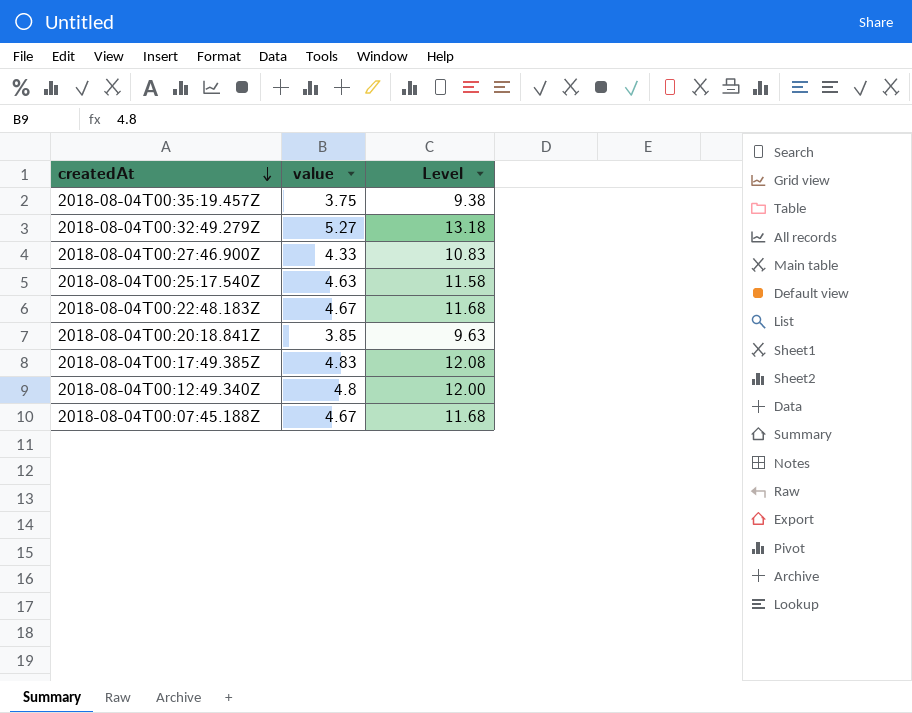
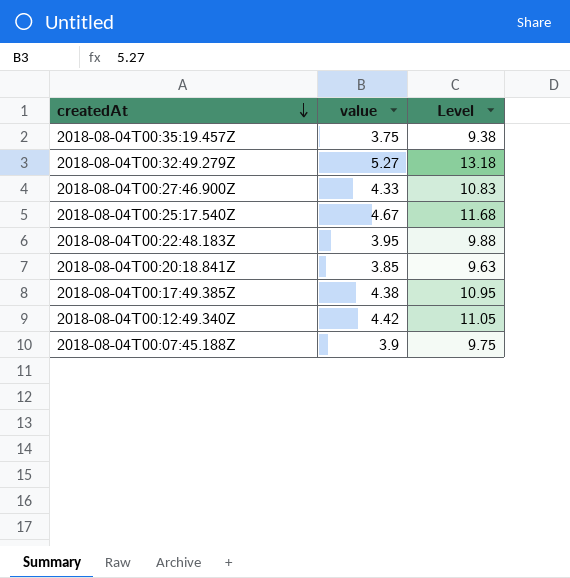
2018-08-04T00:25:17.540Z | value: 4.63 -> 4.67
2018-08-04T00:25:17.540Z | Level: 11.58 -> 11.68
2018-08-04T00:22:48.183Z | value: 4.67 -> 3.95
2018-08-04T00:22:48.183Z | Level: 11.68 -> 9.88
2018-08-04T00:17:49.385Z | value: 4.83 -> 4.38
2018-08-04T00:17:49.385Z | Level: 12.08 -> 10.95
2018-08-04T00:12:49.340Z | value: 4.8 -> 4.42
2018-08-04T00:12:49.340Z | Level: 12.00 -> 11.05
2018-08-04T00:07:45.188Z | value: 4.67 -> 3.9
2018-08-04T00:07:45.188Z | Level: 11.68 -> 9.75

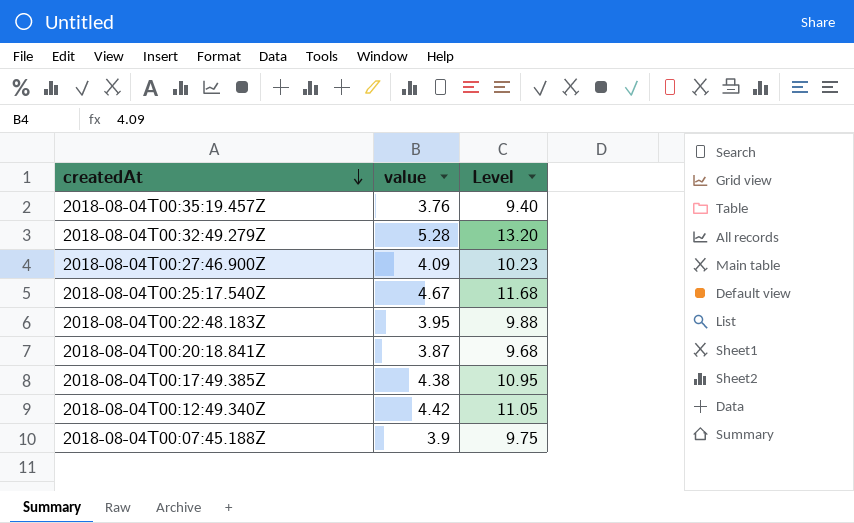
2018-08-04T00:35:19.457Z | value: 3.75 -> 3.76
2018-08-04T00:35:19.457Z | Level: 9.38 -> 9.40
2018-08-04T00:32:49.279Z | value: 5.27 -> 5.28
2018-08-04T00:32:49.279Z | Level: 13.18 -> 13.20
2018-08-04T00:27:46.900Z | value: 4.33 -> 4.09
2018-08-04T00:27:46.900Z | Level: 10.83 -> 10.23
2018-08-04T00:20:18.841Z | value: 3.85 -> 3.87
2018-08-04T00:20:18.841Z | Level: 9.63 -> 9.68

